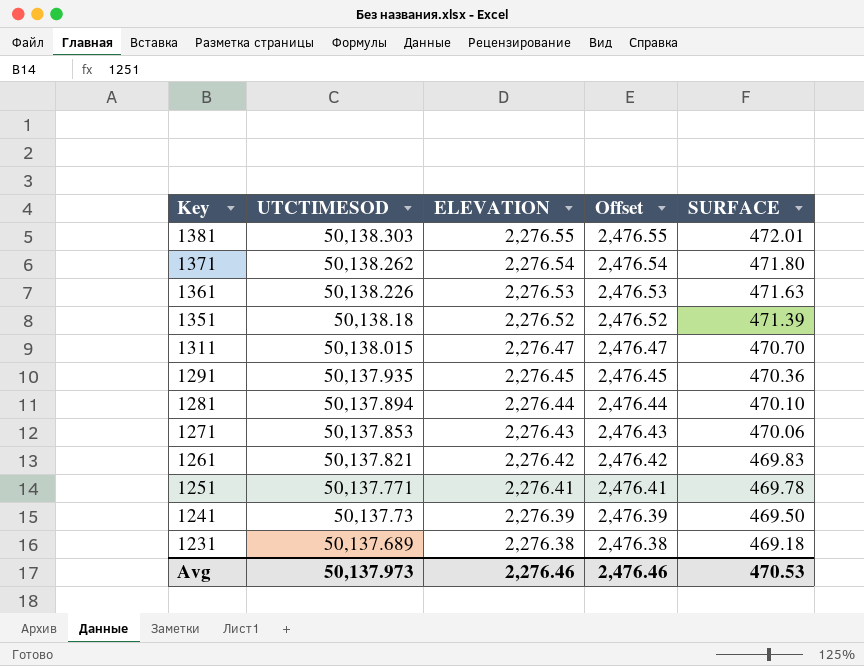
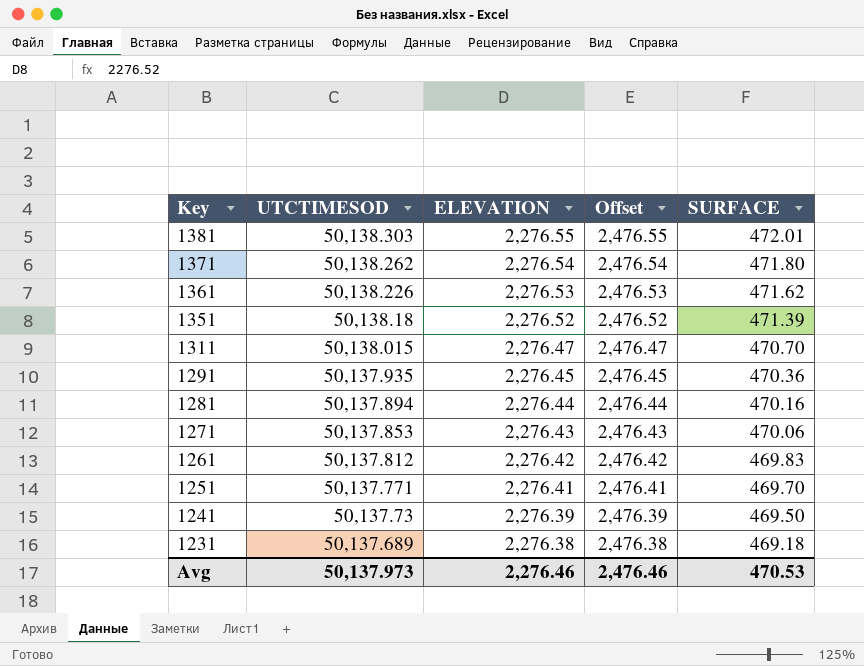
1361 | SURFACE: 471.63 -> 471.62
1281 | SURFACE: 470.10 -> 470.16
1261 | UTCTIMESOD: 50,137.821 -> 50,137.812
1251 | SURFACE: 469.78 -> 469.70

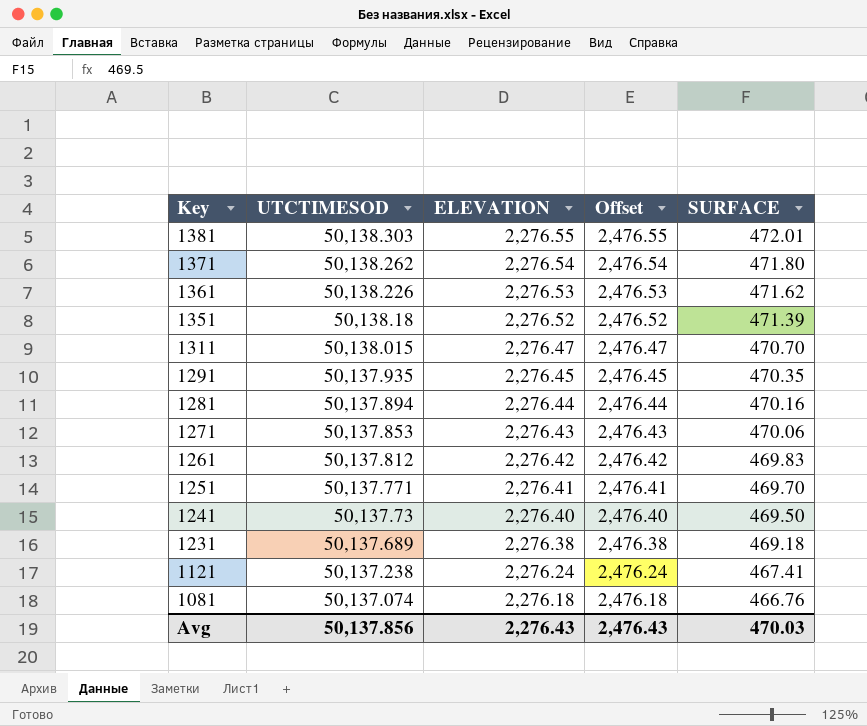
1291 | SURFACE: 470.36 -> 470.35
1241 | ELEVATION: 2,276.39 -> 2,276.40
1241 | Offset: 2,476.39 -> 2,476.40
row 1121: none -> 50,137.238 | 2,276.24 | 2,476.24 | 467.41
row 1081: none -> 50,137.074 | 2,276.18 | 2,476.18 | 466.76
Avg | UTCTIMESOD: 50,137.973 -> 50,137.856
Avg | ELEVATION: 2,276.46 -> 2,276.43
Avg | Offset: 2,476.46 -> 2,476.43
Avg | SURFACE: 470.53 -> 470.03

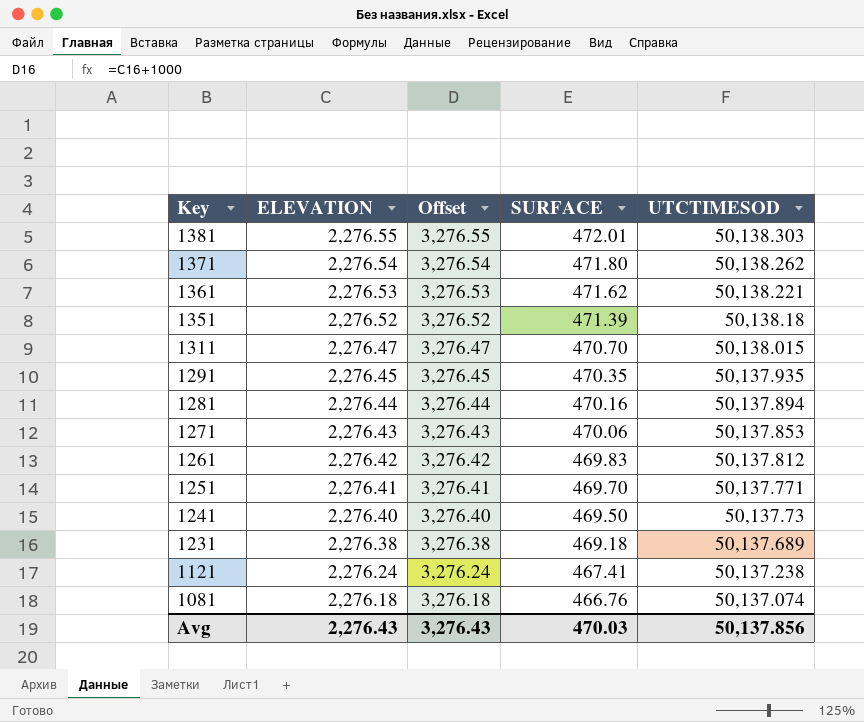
column Offset | formula: [ELEVATION] + 200 -> [ELEVATION] + 1000
column UTCTIMESOD | position: 2 -> 5
1361 | UTCTIMESOD: 50,138.226 -> 50,138.221
Avg | Offset: 2,476.43 -> 3,276.43

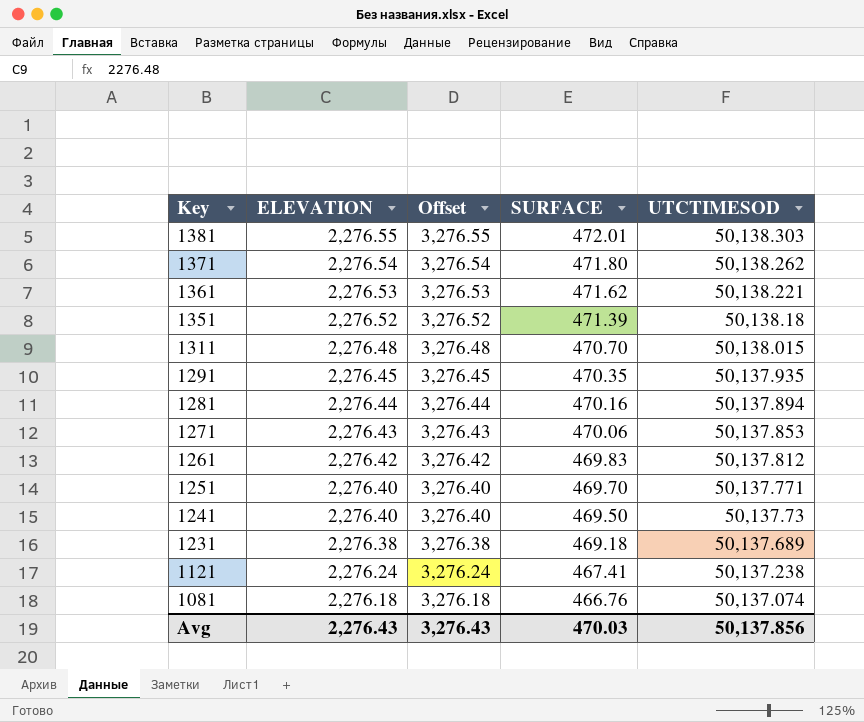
1311 | ELEVATION: 2,276.47 -> 2,276.48
1311 | Offset: 3,276.47 -> 3,276.48
1251 | ELEVATION: 2,276.41 -> 2,276.40
1251 | Offset: 3,276.41 -> 3,276.40

